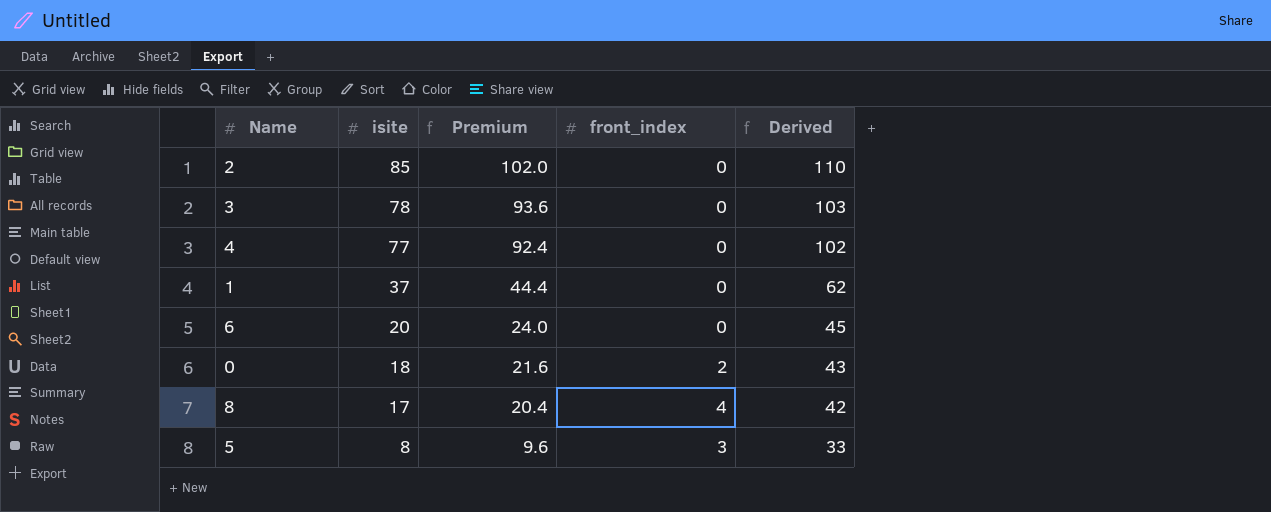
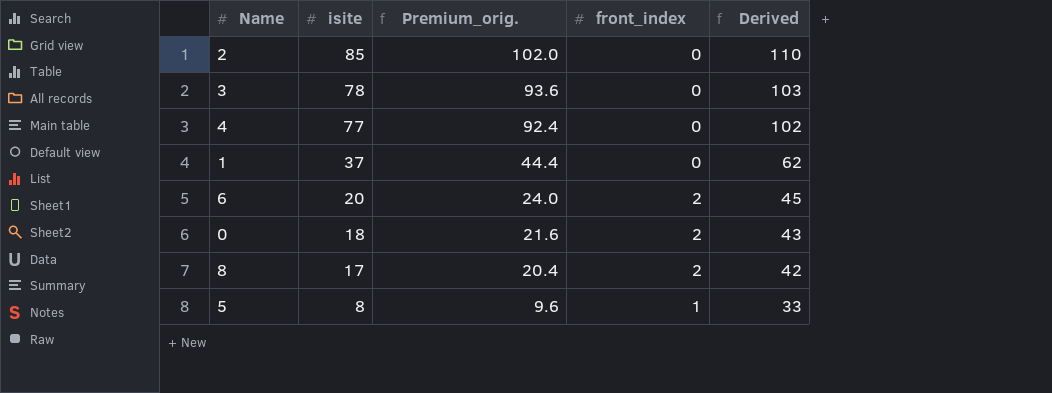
column name: Premium -> Premium_orig.
6 | front_index: 0 -> 2
8 | front_index: 4 -> 2
5 | front_index: 3 -> 1

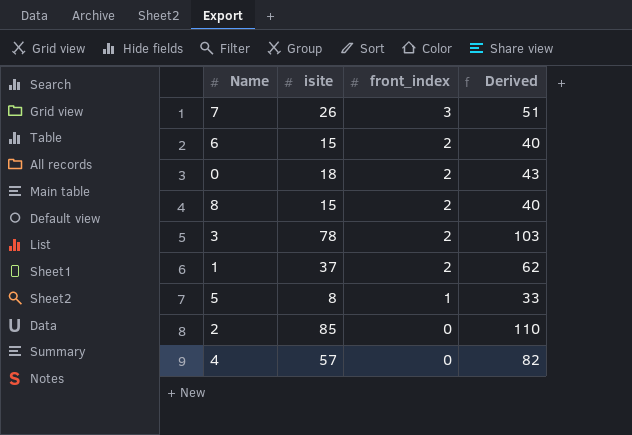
row order: isite descending -> front_index descending
column Premium_orig. | formula: [isite] * 1.2 -> none
row 7: none -> 26 | 3 | 51
6 | isite: 20 -> 15
6 | Derived: 45 -> 40
8 | isite: 17 -> 15
8 | Derived: 42 -> 40
3 | front_index: 0 -> 2
1 | front_index: 0 -> 2
4 | isite: 77 -> 57
4 | Derived: 102 -> 82

